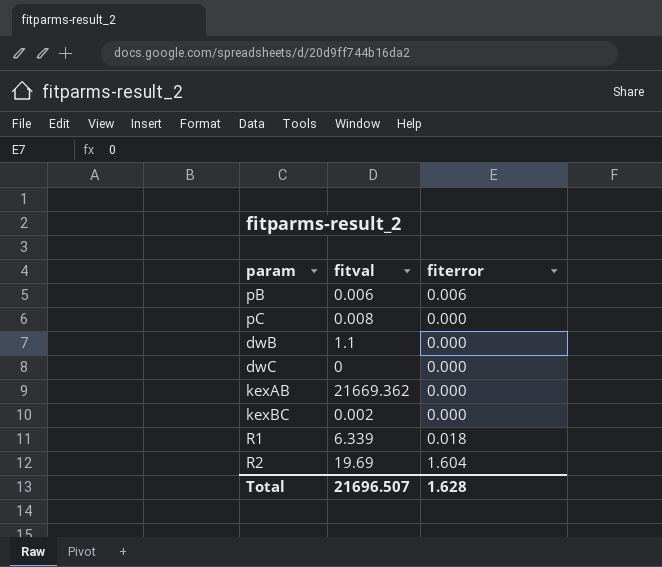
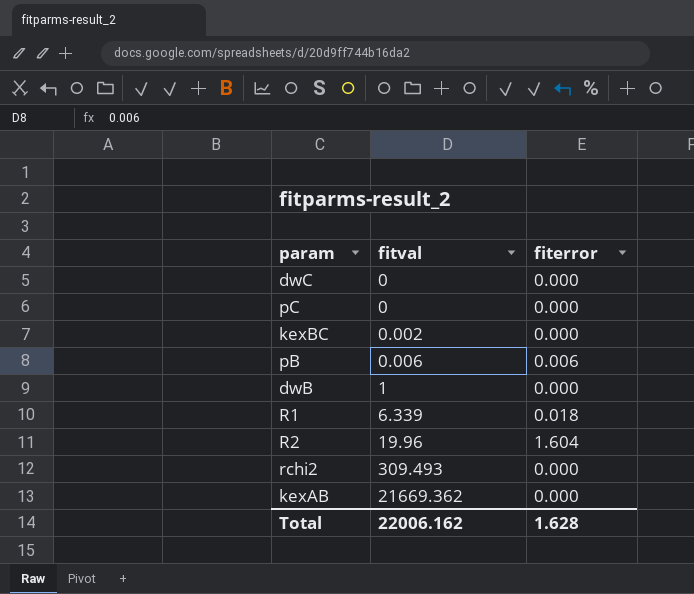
row order: none -> fitval ascending
pC | fitval: 0.008 -> 0
dwB | fitval: 1.1 -> 1
R2 | fitval: 19.69 -> 19.96
row rchi2: none -> 309.493 | 0.000
Total | fitval: 21696.507 -> 22006.162

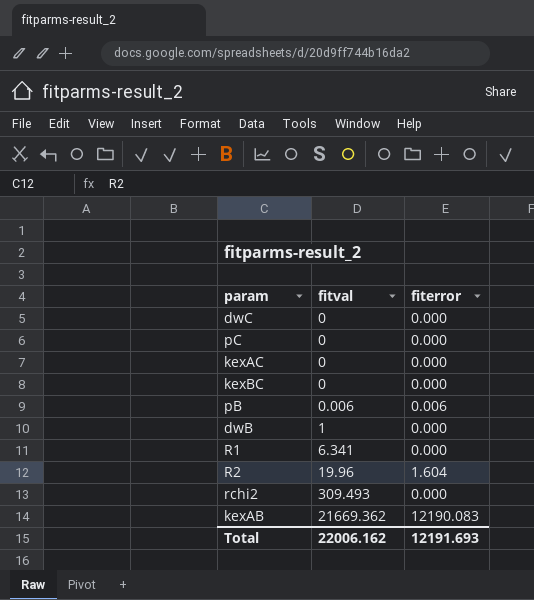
row kexAC: none -> 0 | 0.000
kexBC | fitval: 0.002 -> 0
R1 | fitval: 6.339 -> 6.341
R1 | fiterror: 0.018 -> 0.000
kexAB | fiterror: 0.000 -> 12190.083
Total | fiterror: 1.628 -> 12191.693

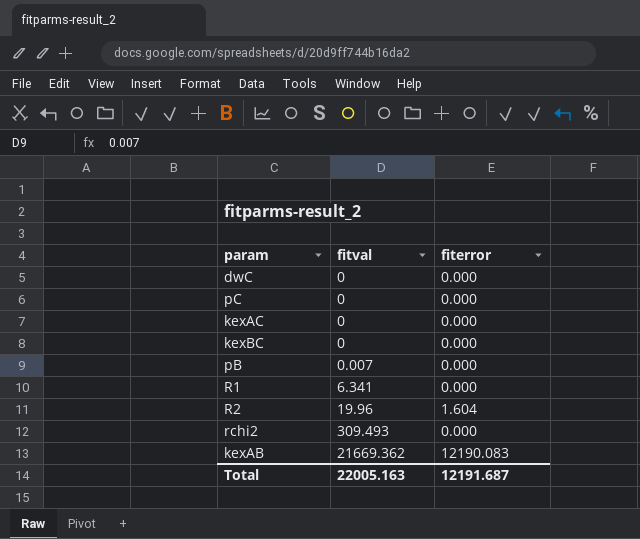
row dwB: 1 | 0.000 -> none
pB | fitval: 0.006 -> 0.007
pB | fiterror: 0.006 -> 0.000
Total | fitval: 22006.162 -> 22005.163
Total | fiterror: 12191.693 -> 12191.687

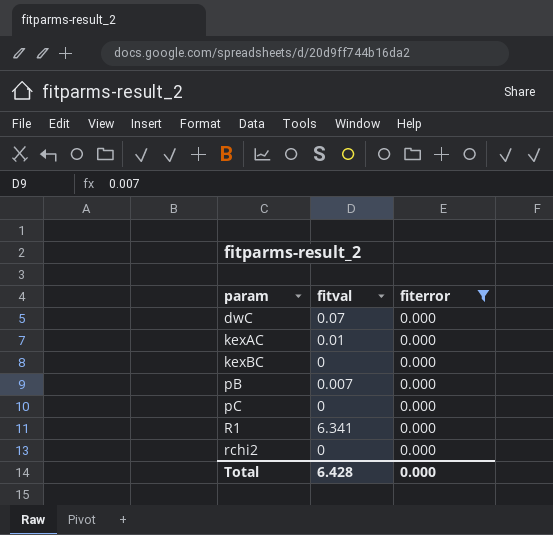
filter: none -> fiterror = 0.000
row order: fitval ascending -> param ascending
dwC | fitval: 0 -> 0.07
kexAC | fitval: 0 -> 0.01
rchi2 | fitval: 309.493 -> 0
Total | fitval: 22005.163 -> 6.428
Total | fiterror: 12191.687 -> 0.000

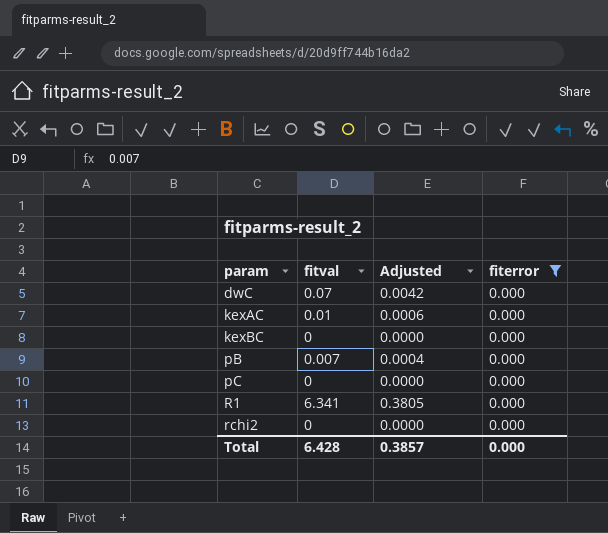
column Adjusted | formula: none -> [fitval] * 0.06

